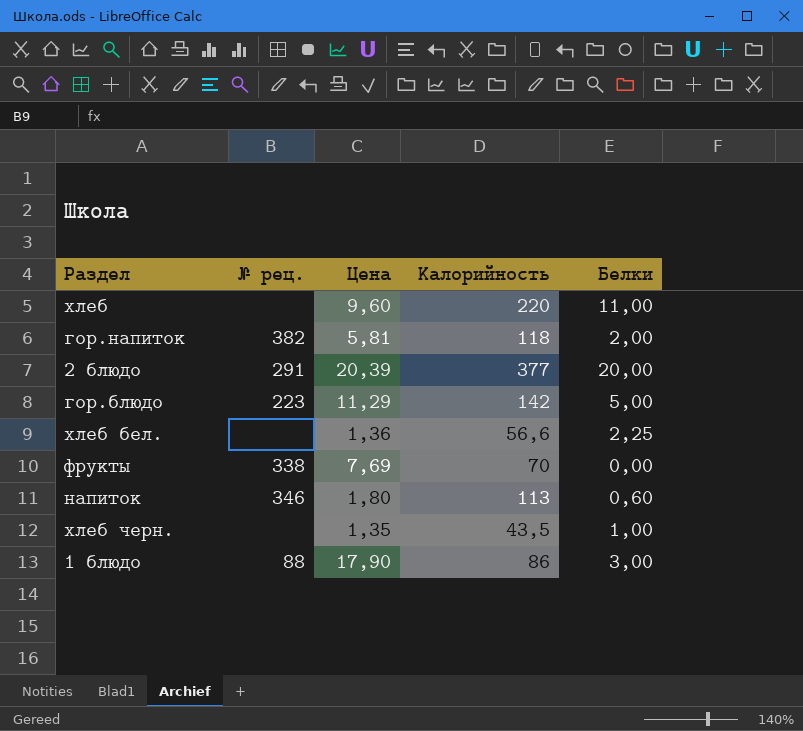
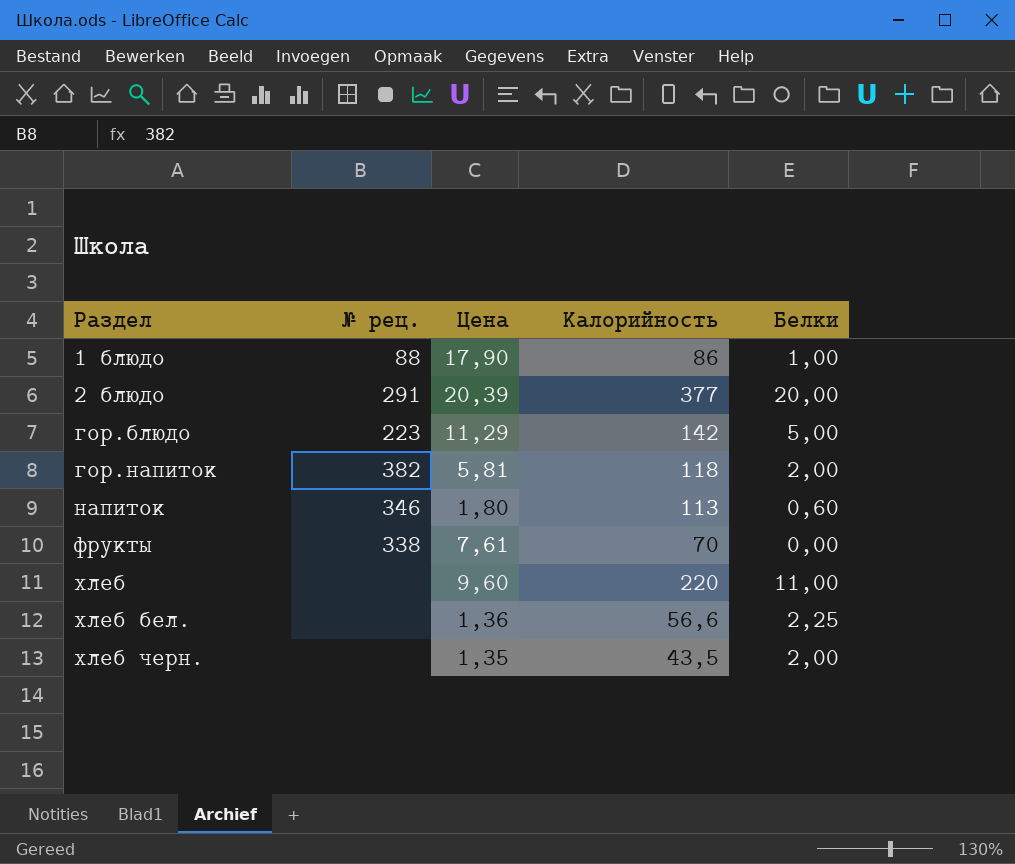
row order: none -> Раздел ascending
1 блюдо | Белки: 3,00 -> 1,00
фрукты | Цена: 7,69 -> 7,61
хлеб черн. | Белки: 1,00 -> 2,00

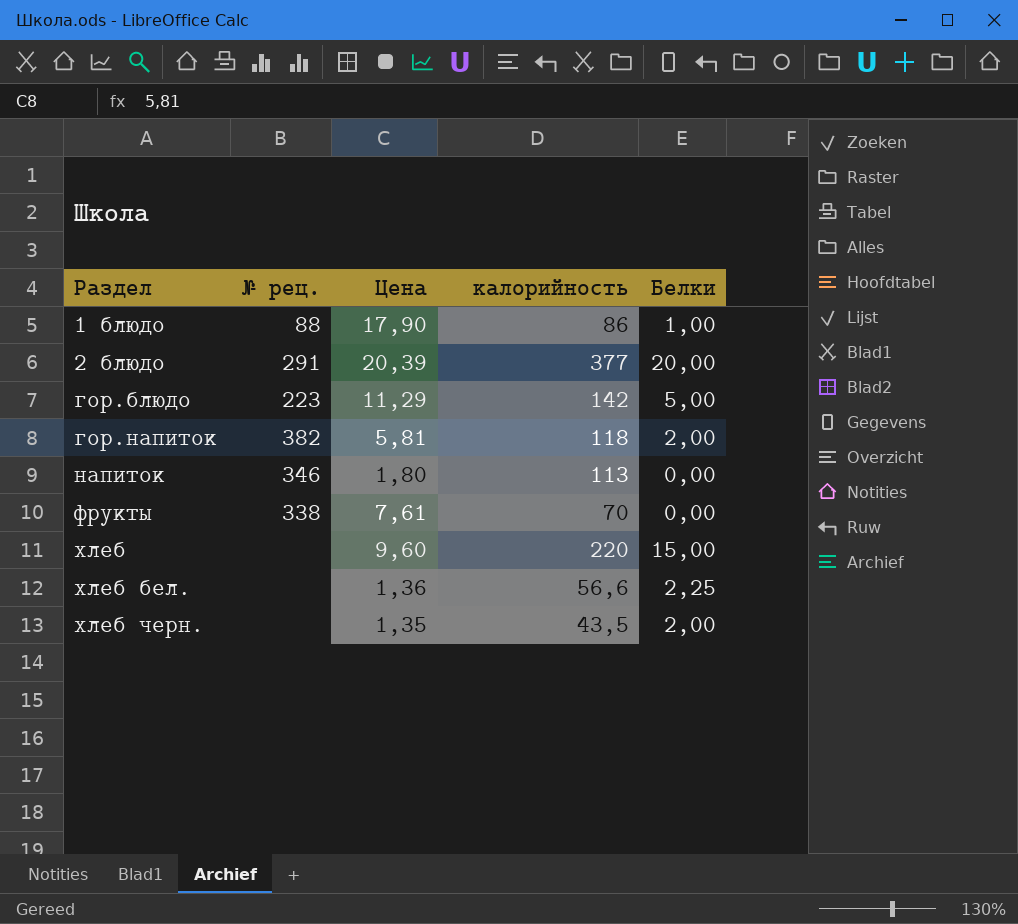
column name: Калорийность -> калорийность
напиток | Белки: 0,60 -> 0,00
хлеб | Белки: 11,00 -> 15,00

